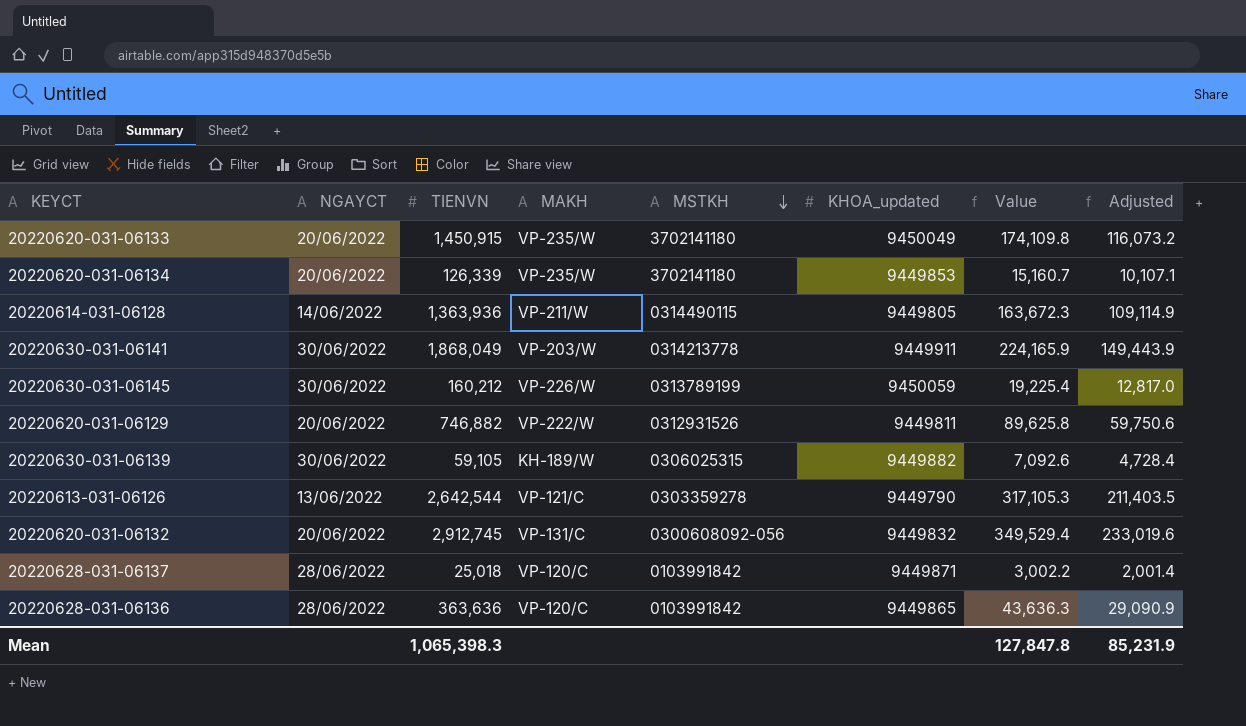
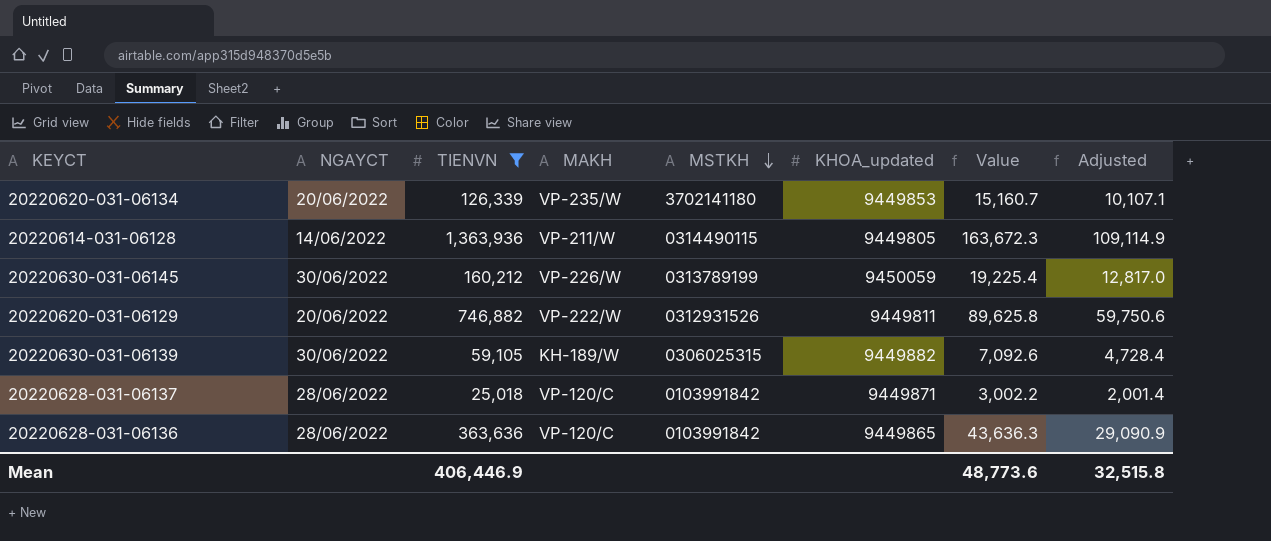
filter: none -> TIENVN <= 1,363,936
Mean | TIENVN: 1,065,398.3 -> 406,446.9
Mean | Value: 127,847.8 -> 48,773.6
Mean | Adjusted: 85,231.9 -> 32,515.8

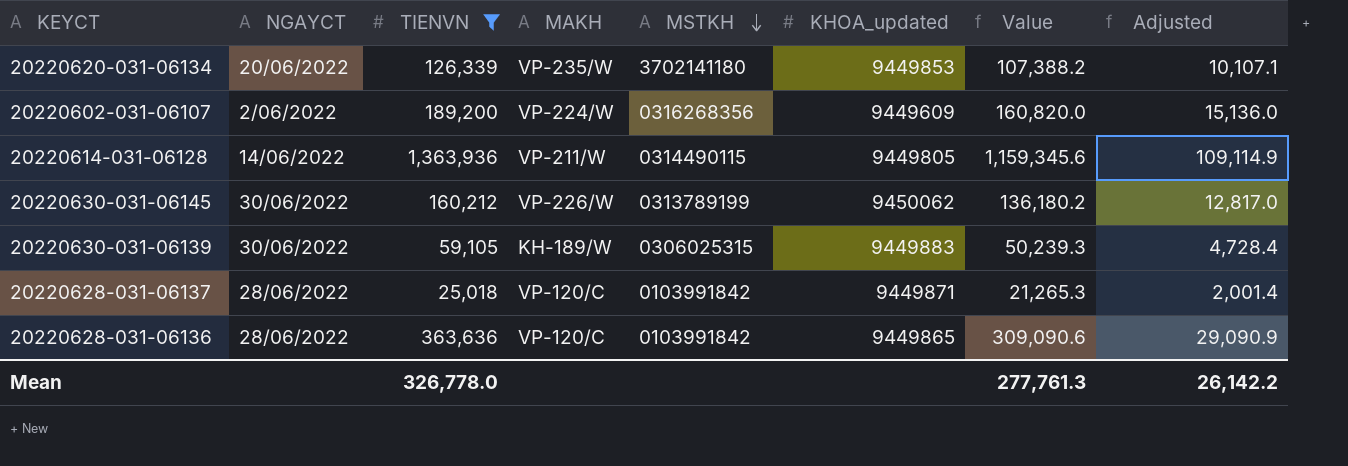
column Value | formula: [TIENVN] * 0.12 -> [TIENVN] * 0.85
row 20220620-031-06129: 20/06/2022 | 746,882 | VP-222/W | 0312931526 | 9449811 | 89,625.8 | 59,750.6 -> none
row 20220602-031-06107: none -> 2/06/2022 | 189,200 | VP-224/W | 0316268356 | 9449609 | 160,820.0 | 15,136.0
20220630-031-06145 | KHOA_updated: 9450059 -> 9450062
20220630-031-06139 | KHOA_updated: 9449882 -> 9449883
Mean | TIENVN: 406,446.9 -> 326,778.0
Mean | Value: 48,773.6 -> 277,761.3
Mean | Adjusted: 32,515.8 -> 26,142.2

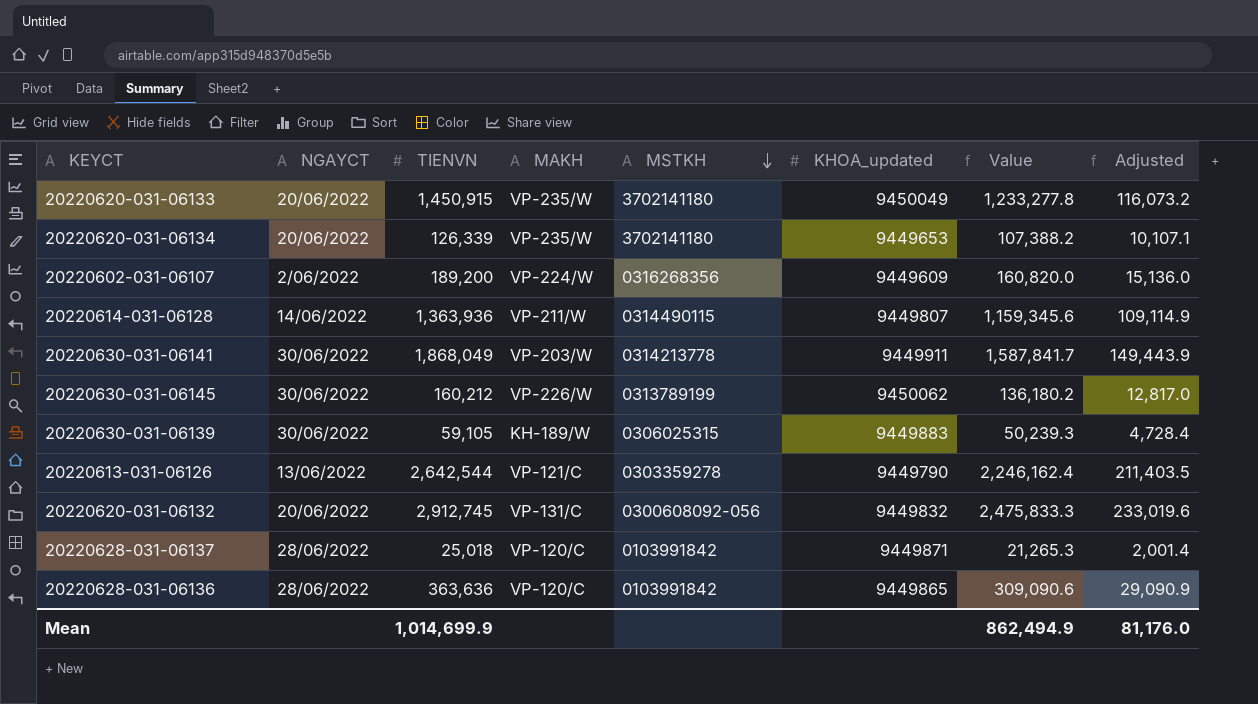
filter: TIENVN <= 1,363,936 -> none
20220620-031-06134 | KHOA_updated: 9449853 -> 9449653
20220614-031-06128 | KHOA_updated: 9449805 -> 9449807
Mean | TIENVN: 326,778.0 -> 1,014,699.9
Mean | Value: 277,761.3 -> 862,494.9
Mean | Adjusted: 26,142.2 -> 81,176.0

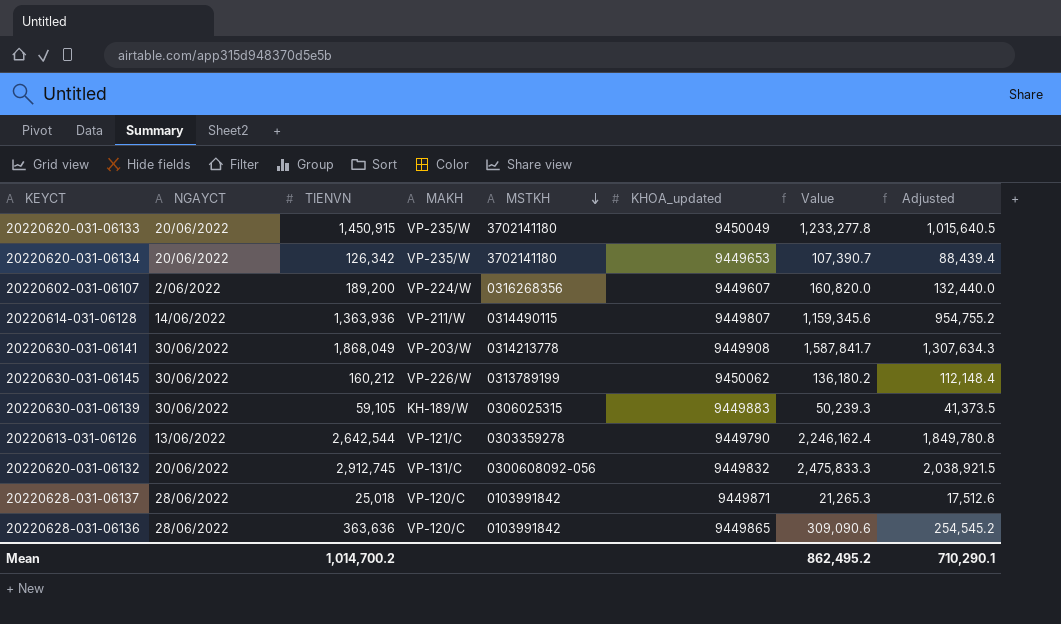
column Adjusted | formula: [TIENVN] * 0.08 -> [TIENVN] * 0.7
20220620-031-06134 | TIENVN: 126,339 -> 126,342
20220620-031-06134 | Value: 107,388.2 -> 107,390.7
20220602-031-06107 | KHOA_updated: 9449609 -> 9449607
20220630-031-06141 | KHOA_updated: 9449911 -> 9449908
Mean | TIENVN: 1,014,699.9 -> 1,014,700.2
Mean | Value: 862,494.9 -> 862,495.2
Mean | Adjusted: 81,176.0 -> 710,290.1

